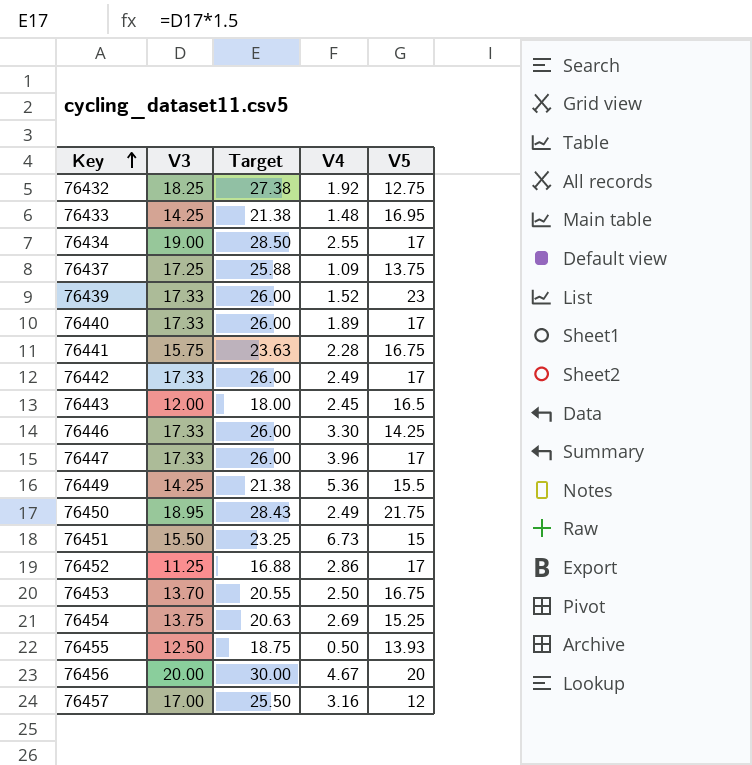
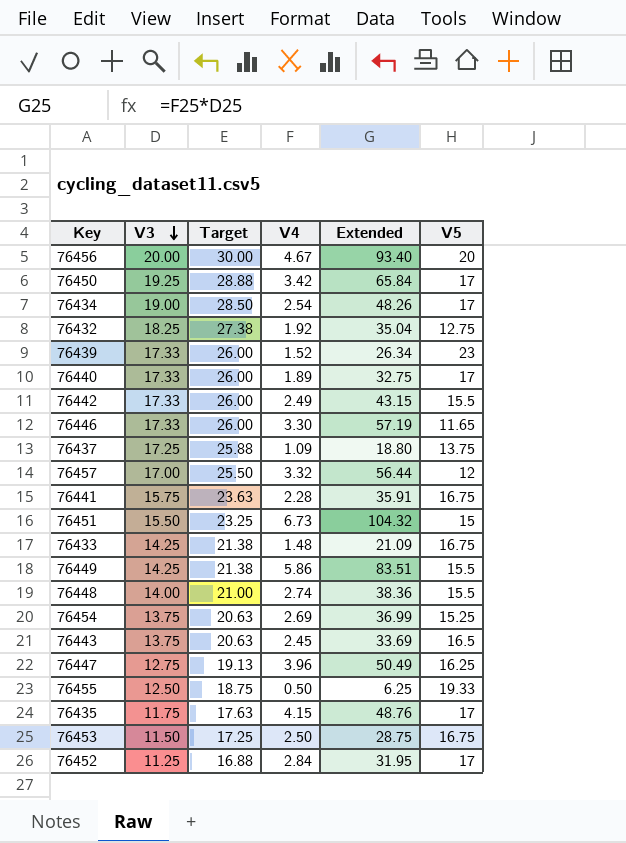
row order: Key ascending -> V3 descending
column Extended | formula: none -> [V3] * [V4]
76450 | V3: 18.95 -> 19.25
76450 | Target: 28.43 -> 28.88
76450 | V4: 2.49 -> 3.42
76450 | V5: 21.75 -> 17
76434 | V4: 2.55 -> 2.54
76442 | V5: 17 -> 15.5
76446 | V5: 14.25 -> 11.65
76457 | V4: 3.16 -> 3.32
76433 | V5: 16.95 -> 16.75
76449 | V4: 5.36 -> 5.86
row 76448: none -> 14.00 | 21.00 | 2.74 | 38.36 | 15.5
76443 | V3: 12.00 -> 13.75
76443 | Target: 18.00 -> 20.63
76447 | V3: 17.33 -> 12.75
76447 | Target: 26.00 -> 19.13
76447 | V5: 17 -> 16.25
76455 | V5: 13.93 -> 19.33
row 76435: none -> 11.75 | 17.63 | 4.15 | 48.76 | 17
76453 | V3: 13.70 -> 11.50
76453 | Target: 20.55 -> 17.25
76452 | V4: 2.86 -> 2.84

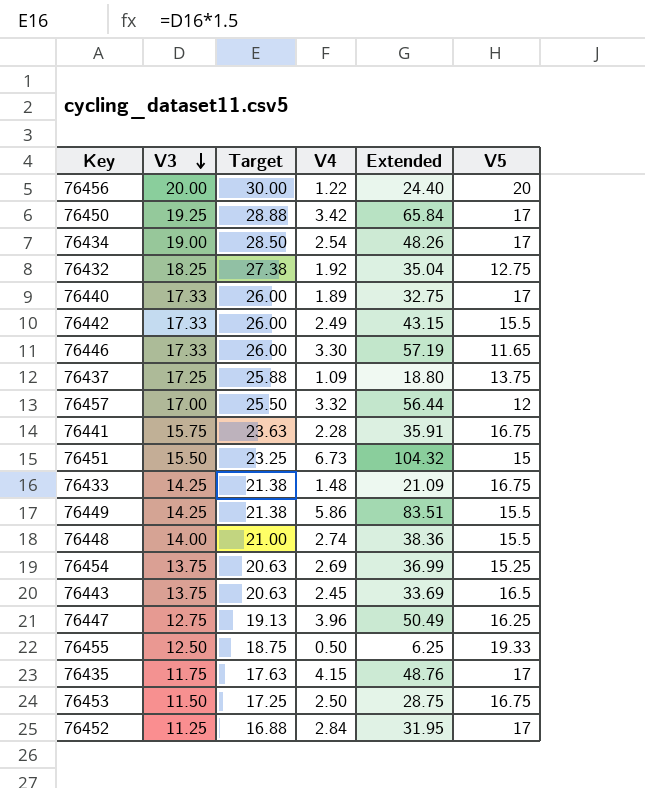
row 76439: 17.33 | 26.00 | 1.52 | 26.34 | 23 -> none
76456 | V4: 4.67 -> 1.22
76456 | Extended: 93.40 -> 24.40

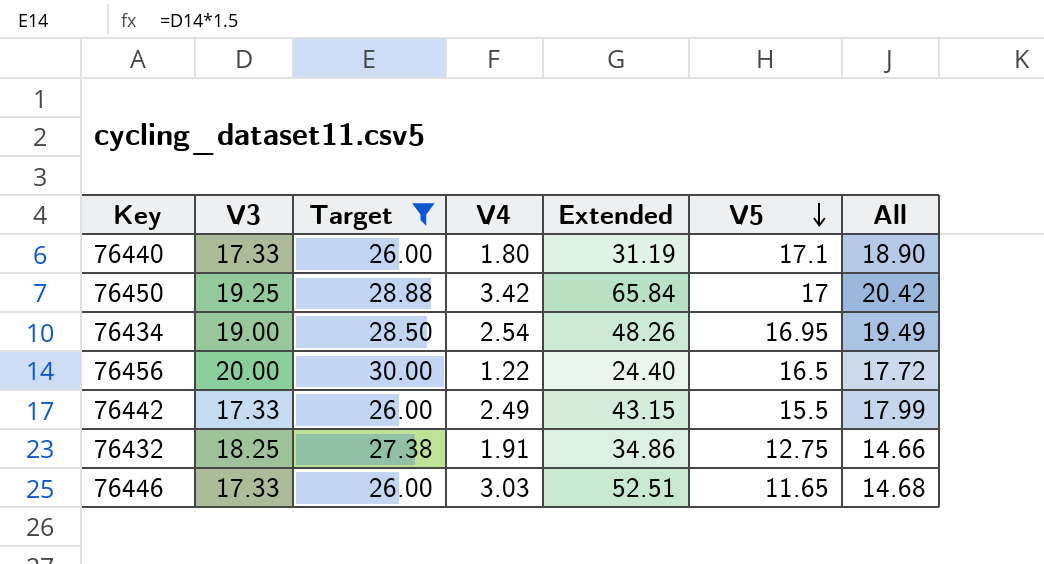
filter: none -> Target >= 26.00
row order: V3 descending -> V5 descending
column All | formula: none -> [V4] + [V5]
76440 | V4: 1.89 -> 1.80
76440 | Extended: 32.75 -> 31.19
76440 | V5: 17 -> 17.1
76434 | V5: 17 -> 16.95
76456 | V5: 20 -> 16.5
76432 | V4: 1.92 -> 1.91
76432 | Extended: 35.04 -> 34.86
76446 | V4: 3.30 -> 3.03
76446 | Extended: 57.19 -> 52.51

